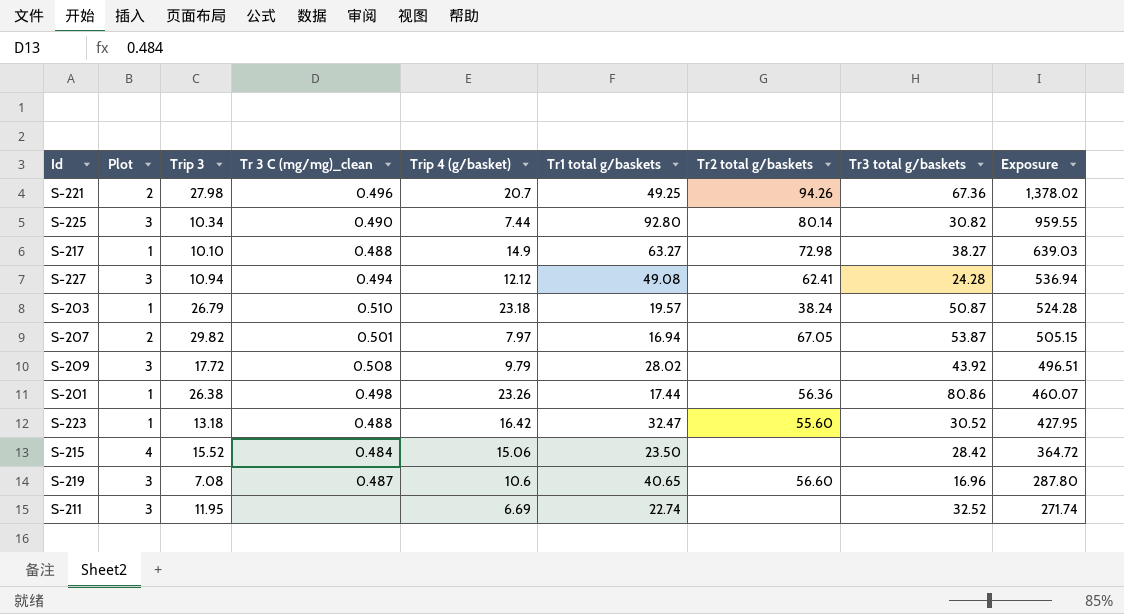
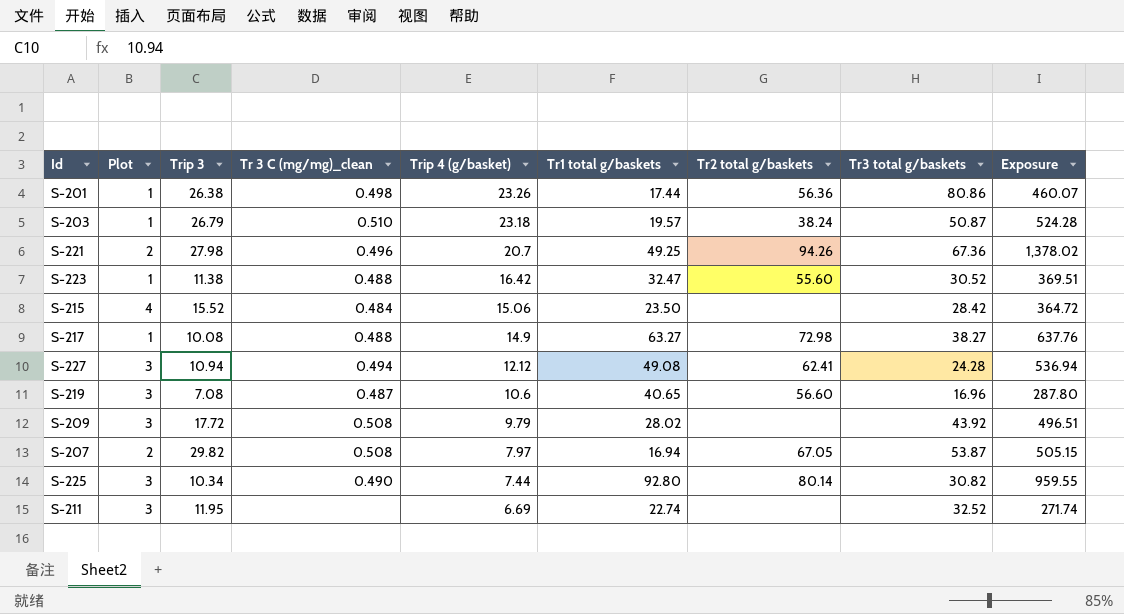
row order: Exposure descending -> Trip 4 (g/basket) descending
S-223 | Trip 3: 13.18 -> 11.38
S-223 | Exposure: 427.95 -> 369.51
S-217 | Trip 3: 10.10 -> 10.08
S-217 | Exposure: 639.03 -> 637.76
S-207 | Tr 3 C (mg/mg)_clean: 0.501 -> 0.508

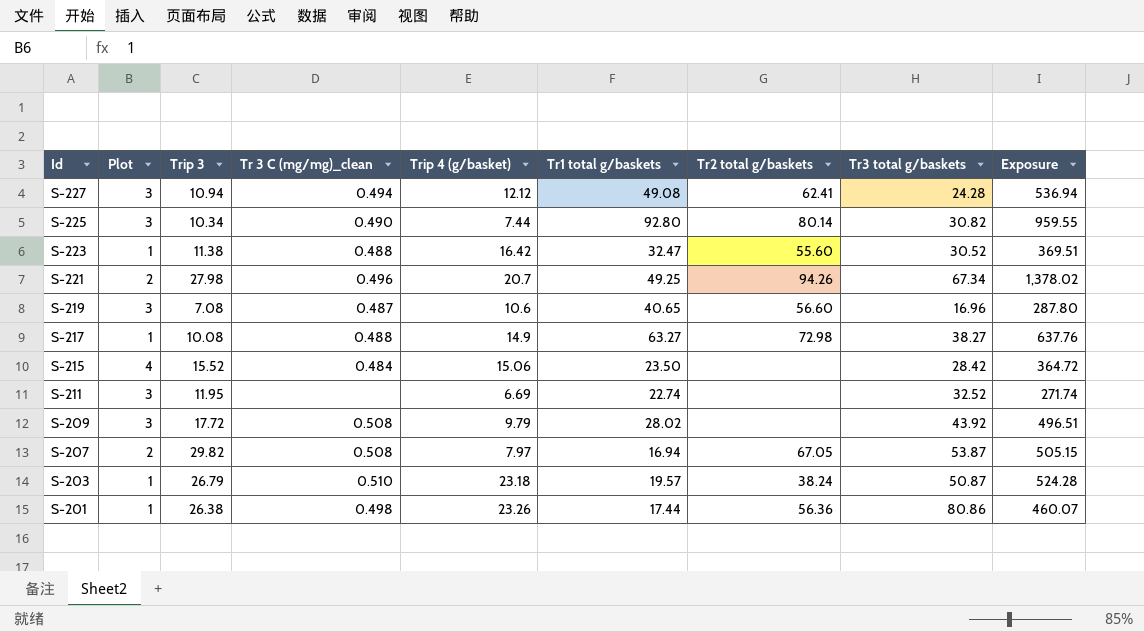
row order: Trip 4 (g/basket) descending -> Id descending
S-221 | Tr3 total g/baskets: 67.36 -> 67.34

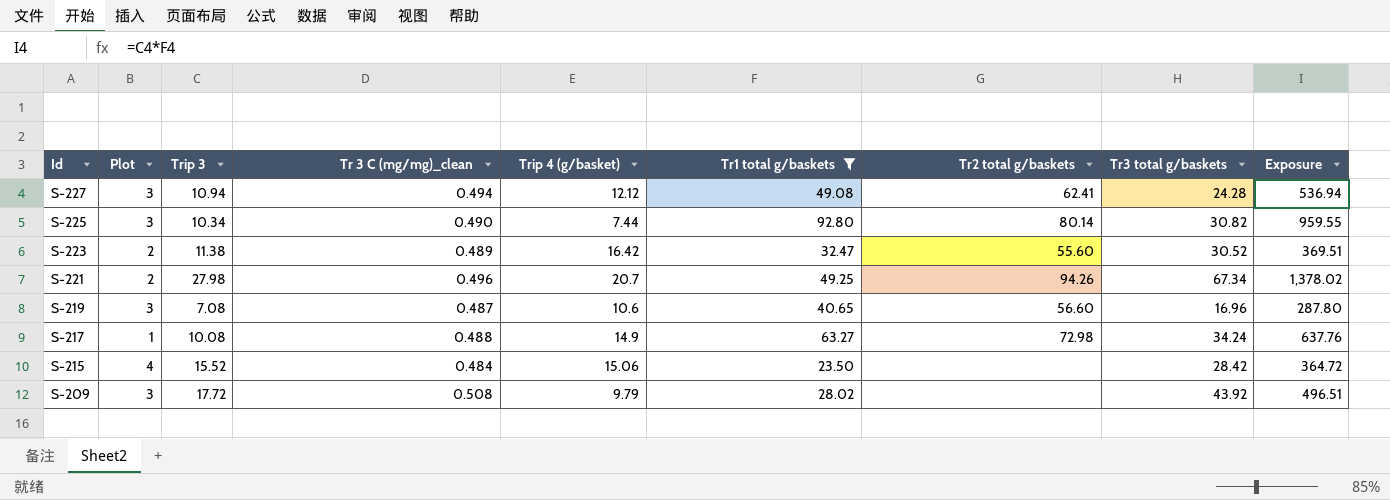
filter: none -> Tr1 total g/baskets >= 23.50
S-223 | Plot: 1 -> 2
S-223 | Tr 3 C (mg/mg)_clean: 0.488 -> 0.489
S-217 | Tr3 total g/baskets: 38.27 -> 34.24

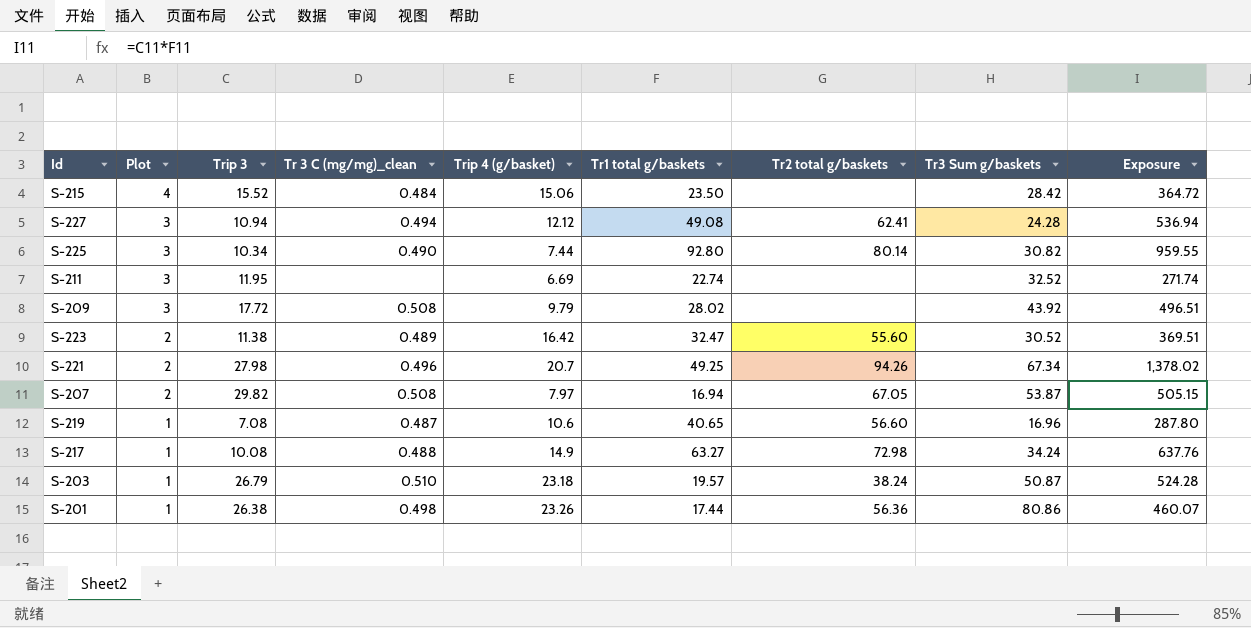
filter: Tr1 total g/baskets >= 23.50 -> none
row order: Id descending -> Plot descending
column name: Tr3 total g/baskets -> Tr3 Sum g/baskets
S-219 | Plot: 3 -> 1

